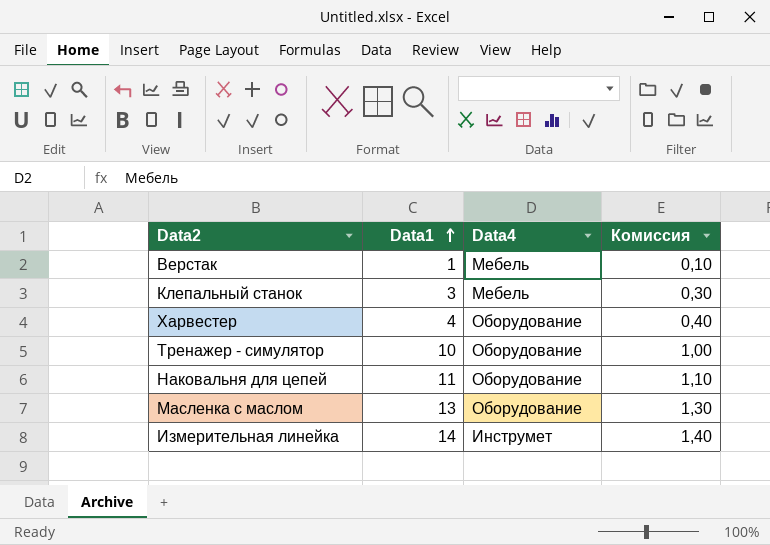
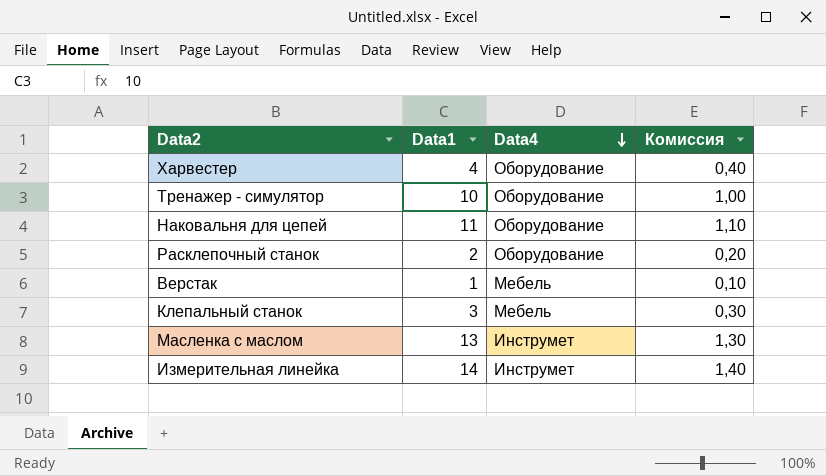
row order: Data1 ascending -> Data4 descending
row Расклепочный станок: none -> 2 | Оборудование | 0,20
Масленка с маслом | Data4: Оборудование -> Инструмет

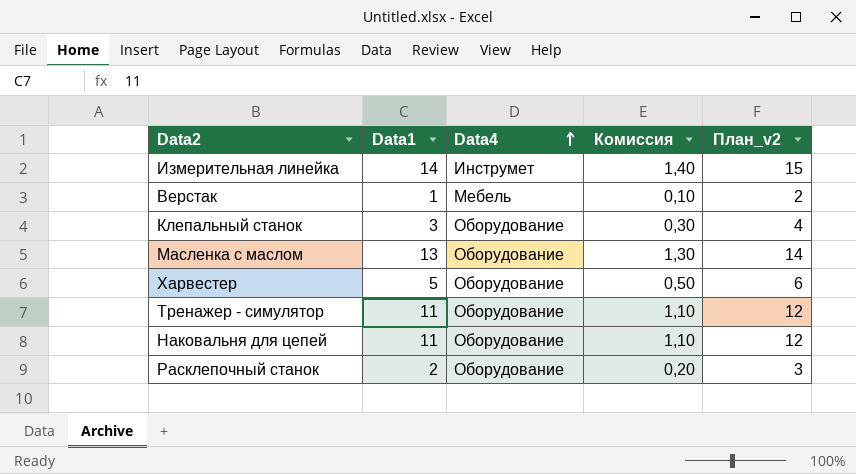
row order: Data4 descending -> Data4 ascending
column План_v2 | formula: none -> [Data1] + 1
Клепальный станок | Data4: Мебель -> Оборудование
Масленка с маслом | Data4: Инструмет -> Оборудование
Харвестер | Data1: 4 -> 5
Харвестер | Комиссия: 0,40 -> 0,50
Тренажер - симулятор | Data1: 10 -> 11
Тренажер - симулятор | Комиссия: 1,00 -> 1,10

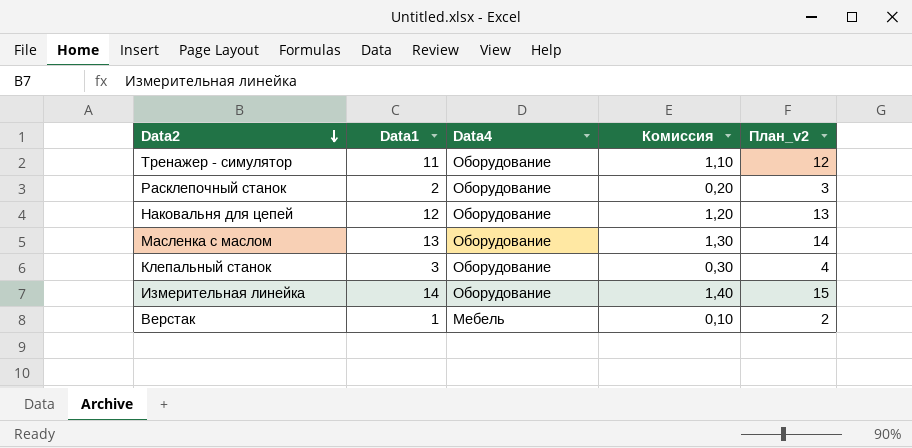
row order: Data4 ascending -> Data2 descending
row Харвестер: 5 | Оборудование | 0,50 | 6 -> none
Наковальня для цепей | Data1: 11 -> 12
Наковальня для цепей | Комиссия: 1,10 -> 1,20
Наковальня для цепей | План_v2: 12 -> 13
Измерительная линейка | Data4: Инструмет -> Оборудование

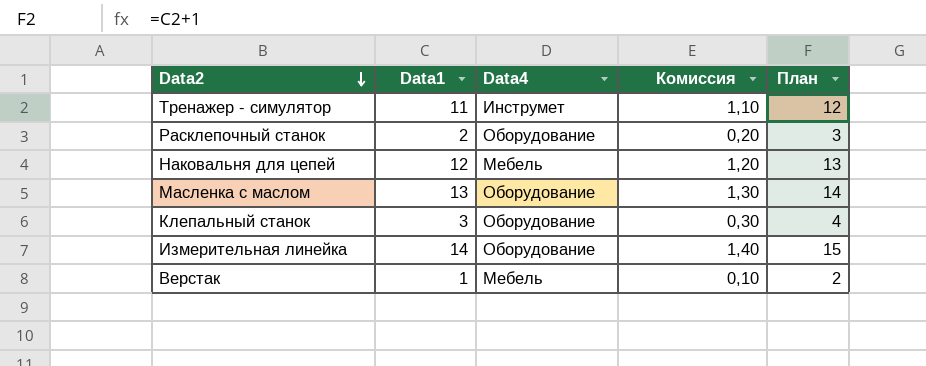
column name: План_v2 -> План
Тренажер - симулятор | Data4: Оборудование -> Инструмет
Наковальня для цепей | Data4: Оборудование -> Мебель

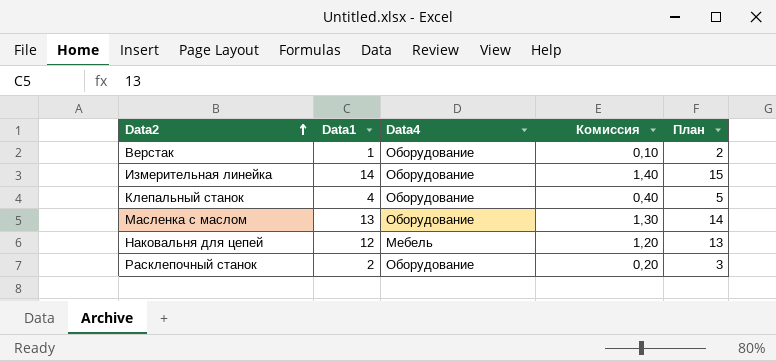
row order: Data2 descending -> Data2 ascending
row Тренажер - симулятор: 11 | Инструмет | 1,10 | 12 -> none
Верстак | Data4: Мебель -> Оборудование
Клепальный станок | Data1: 3 -> 4
Клепальный станок | Комиссия: 0,30 -> 0,40
Клепальный станок | План: 4 -> 5

